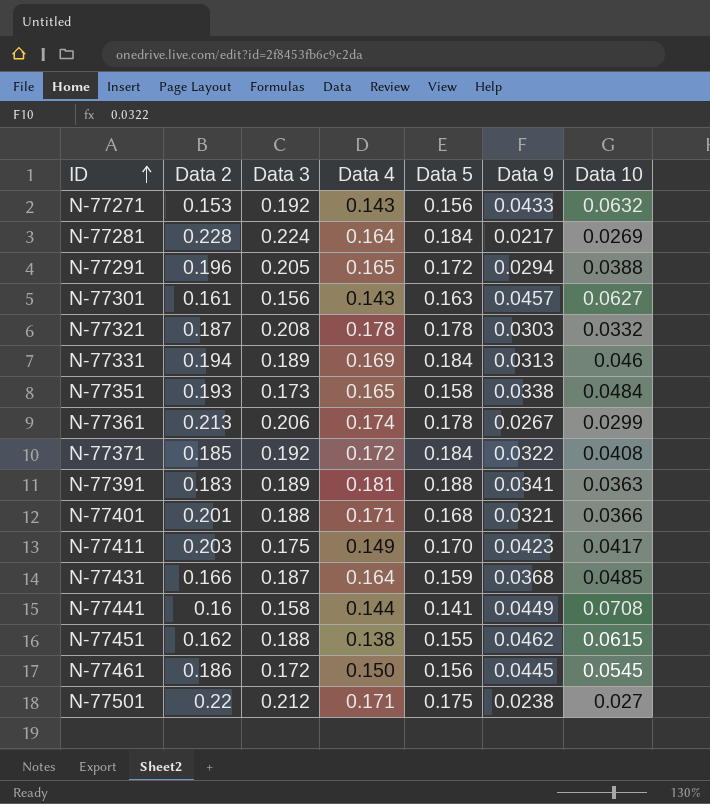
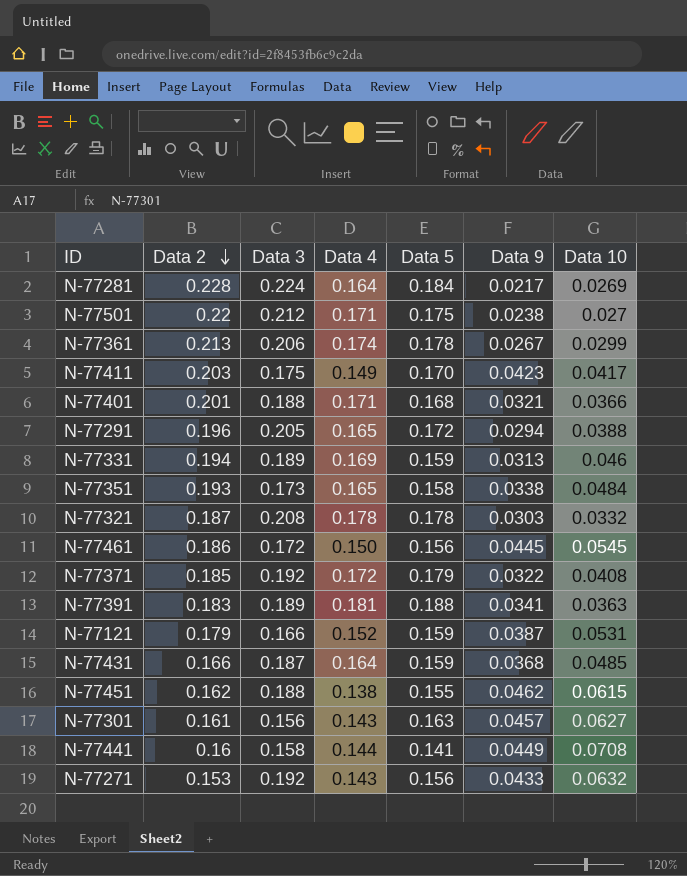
row order: ID ascending -> Data 2 descending
N-77331 | Data 5: 0.184 -> 0.159
N-77371 | Data 5: 0.184 -> 0.179
row N-77121: none -> 0.179 | 0.166 | 0.152 | 0.159 | 0.0387 | 0.0531

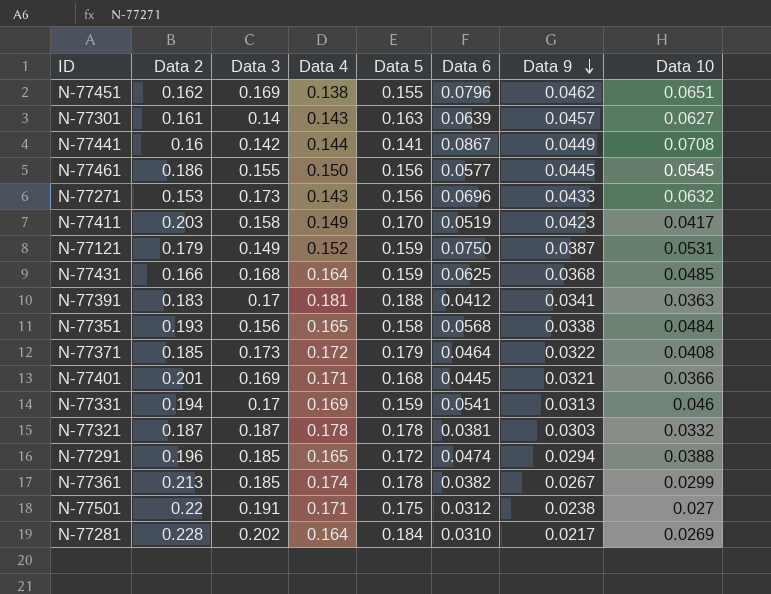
row order: Data 2 descending -> Data 9 descending
column Data 6 | position: none -> 6
N-77451 | Data 3: 0.188 -> 0.169
N-77451 | Data 10: 0.0615 -> 0.0651
N-77301 | Data 3: 0.156 -> 0.14
N-77441 | Data 3: 0.158 -> 0.142
N-77461 | Data 3: 0.172 -> 0.155
N-77271 | Data 3: 0.192 -> 0.173
N-77411 | Data 3: 0.175 -> 0.158
N-77121 | Data 3: 0.166 -> 0.149
N-77431 | Data 3: 0.187 -> 0.168
N-77391 | Data 3: 0.189 -> 0.17
N-77351 | Data 3: 0.173 -> 0.156
N-77371 | Data 3: 0.192 -> 0.173
N-77401 | Data 3: 0.188 -> 0.169
N-77331 | Data 3: 0.189 -> 0.17
N-77321 | Data 3: 0.208 -> 0.187
N-77291 | Data 3: 0.205 -> 0.185
N-77361 | Data 3: 0.206 -> 0.185
N-77501 | Data 3: 0.212 -> 0.191
N-77281 | Data 3: 0.224 -> 0.202

